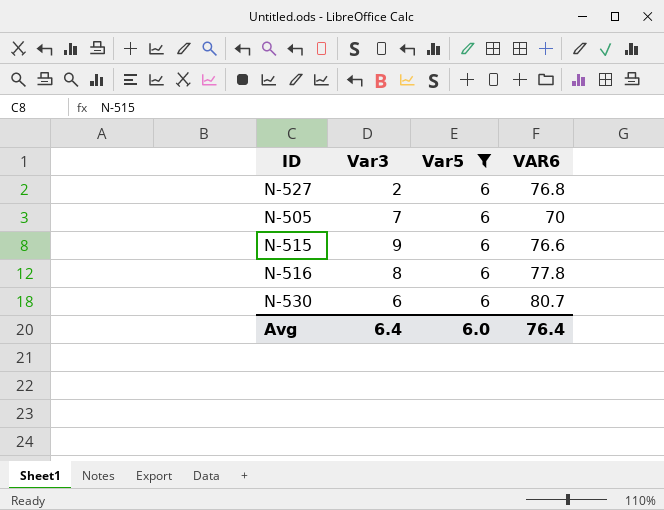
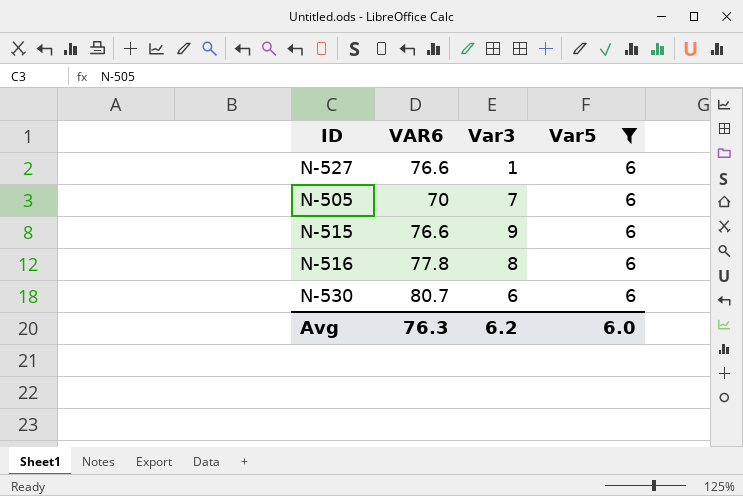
column VAR6 | position: 4 -> 2
N-527 | VAR6: 76.8 -> 76.6
N-527 | Var3: 2 -> 1
Avg | VAR6: 76.4 -> 76.3
Avg | Var3: 6.4 -> 6.2

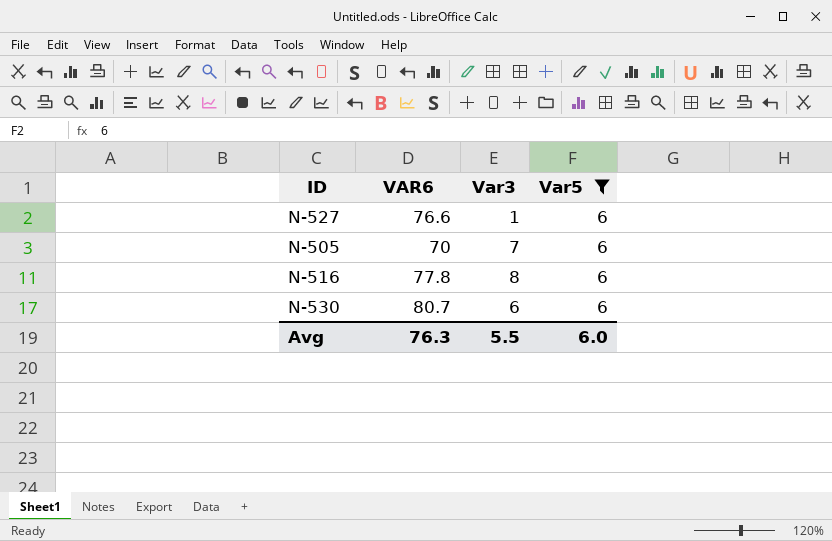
row N-515: 76.6 | 9 | 6 -> none
Avg | Var3: 6.2 -> 5.5

